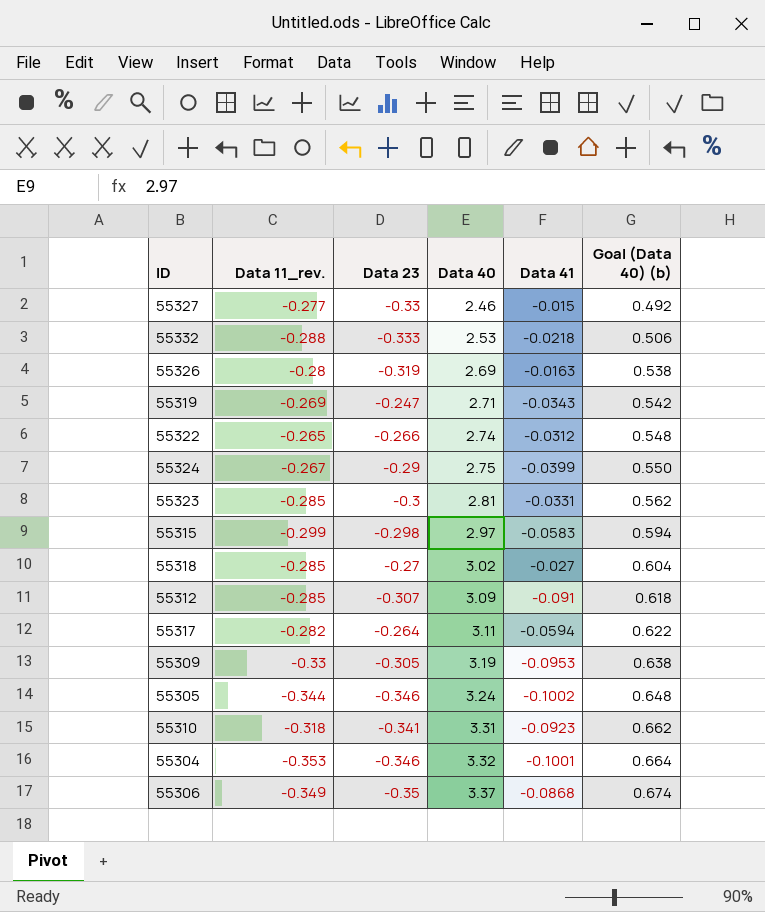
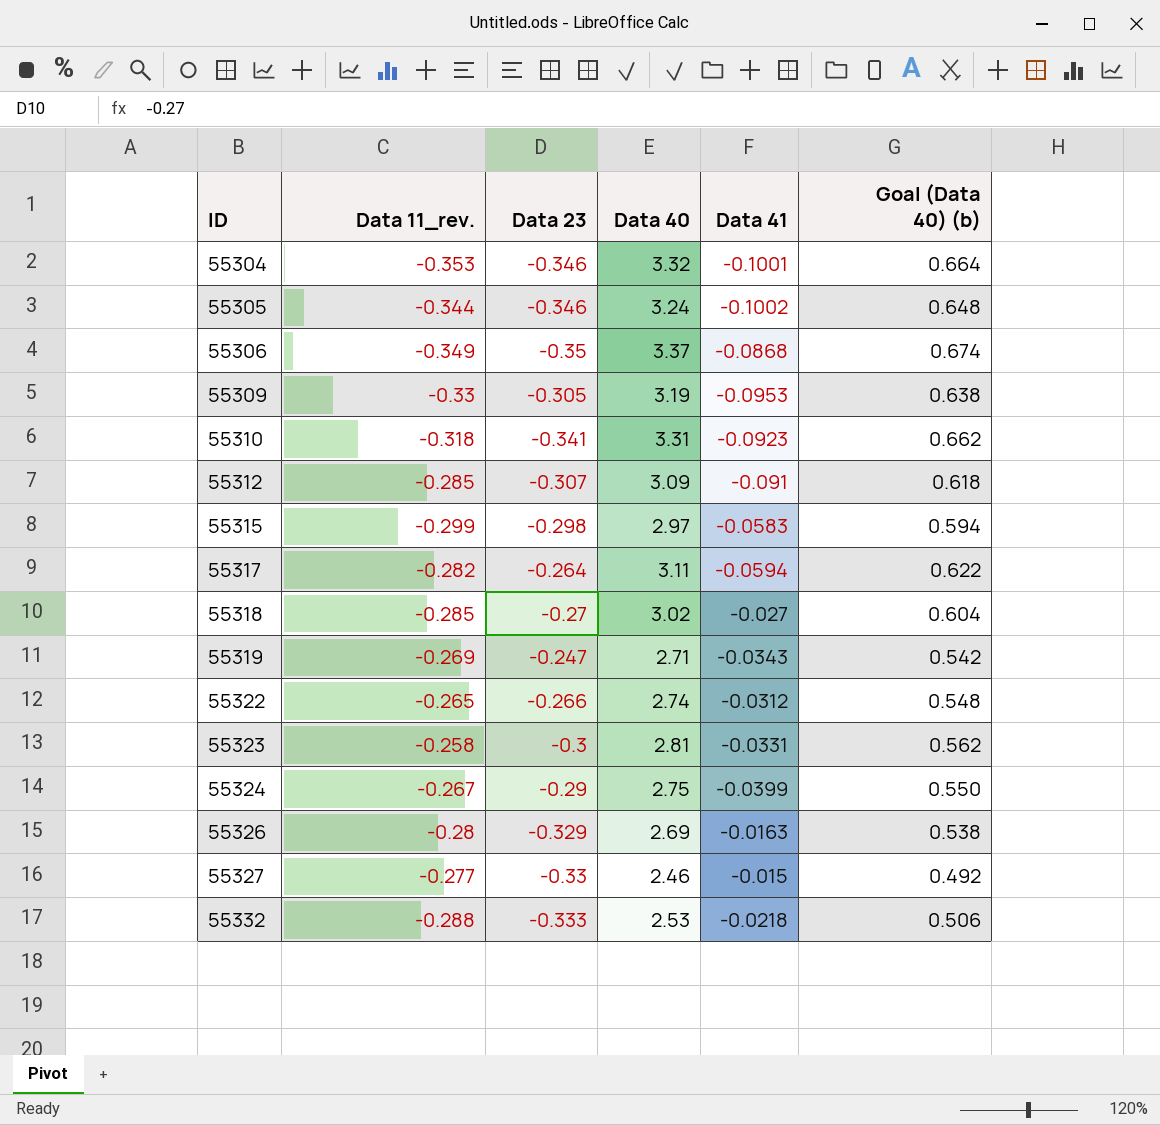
row order: Data 40 ascending -> ID ascending
55323 | Data 11_rev.: -0.285 -> -0.258
55326 | Data 23: -0.319 -> -0.329

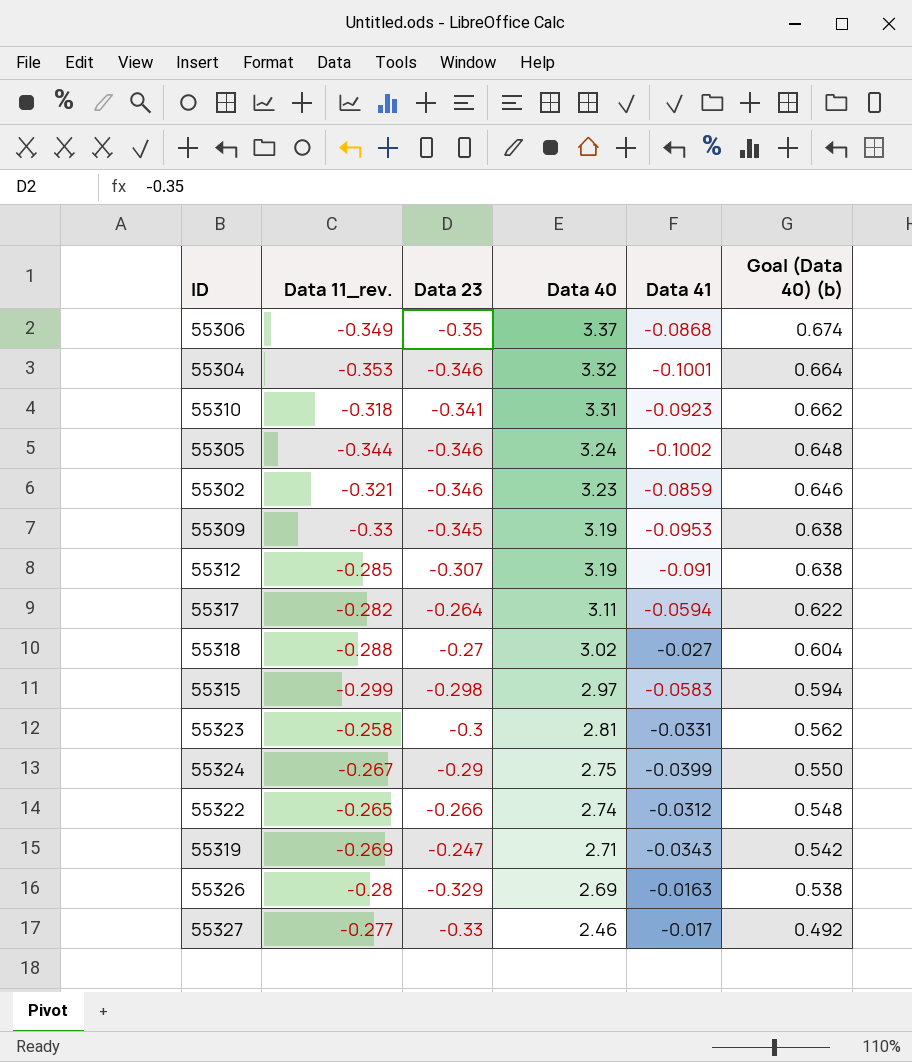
row order: ID ascending -> Data 40 descending
row 55332: -0.288 | -0.333 | 2.53 | -0.0218 | 0.506 -> none
row 55302: none -> -0.321 | -0.346 | 3.23 | -0.0859 | 0.646
55309 | Data 23: -0.305 -> -0.345
55312 | Data 40: 3.09 -> 3.19
55312 | Goal (Data 40) (b): 0.618 -> 0.638
55318 | Data 11_rev.: -0.285 -> -0.288
55327 | Data 41: -0.015 -> -0.017

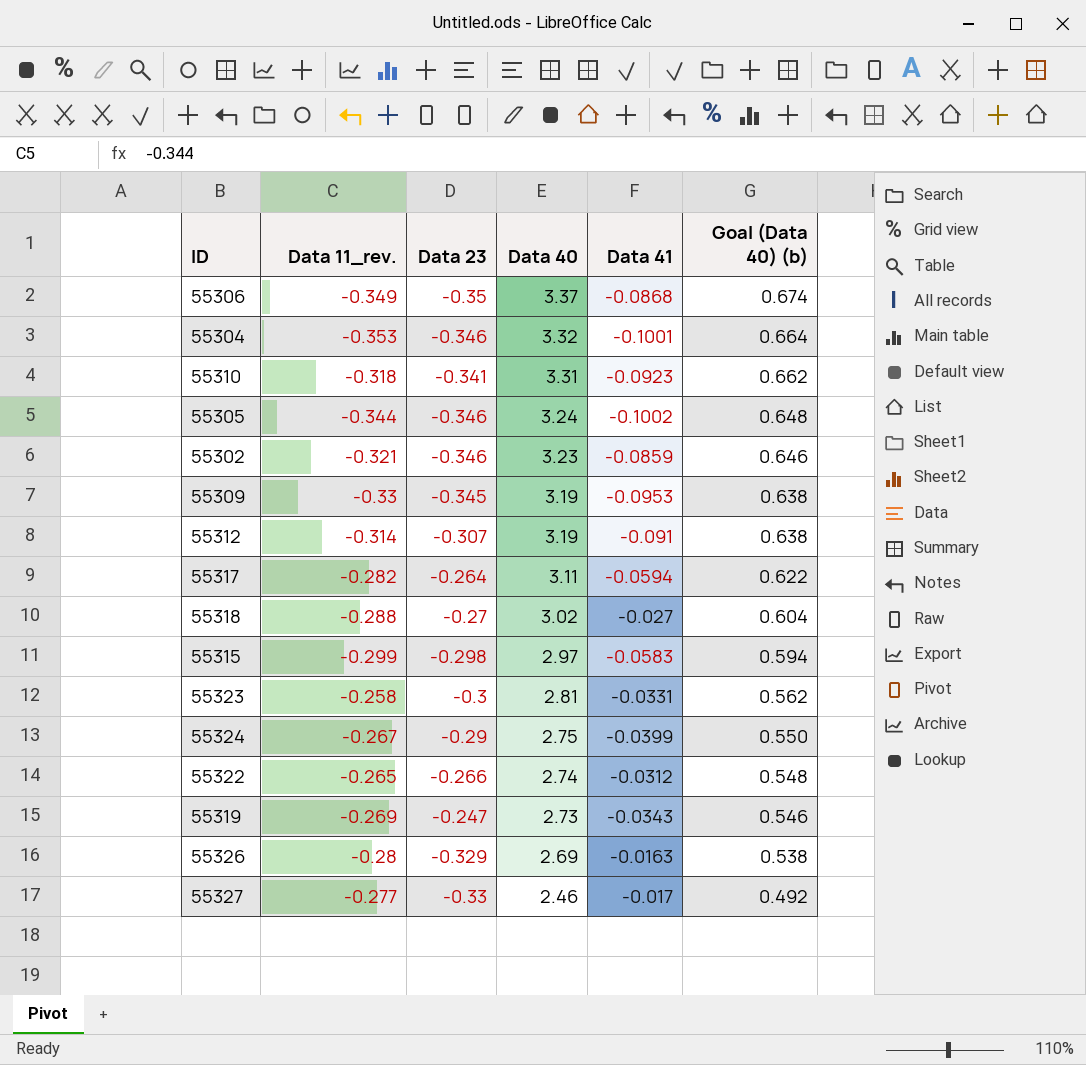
55312 | Data 11_rev.: -0.285 -> -0.314
55319 | Data 40: 2.71 -> 2.73
55319 | Goal (Data 40) (b): 0.542 -> 0.546

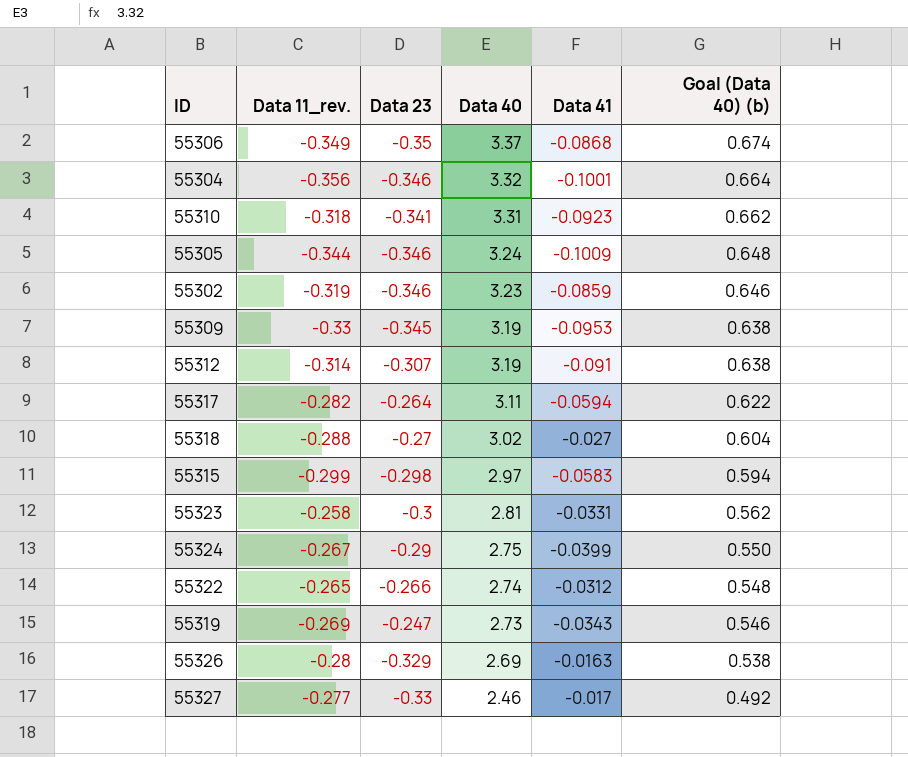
55304 | Data 11_rev.: -0.353 -> -0.356
55305 | Data 41: -0.1002 -> -0.1009
55302 | Data 11_rev.: -0.321 -> -0.319

